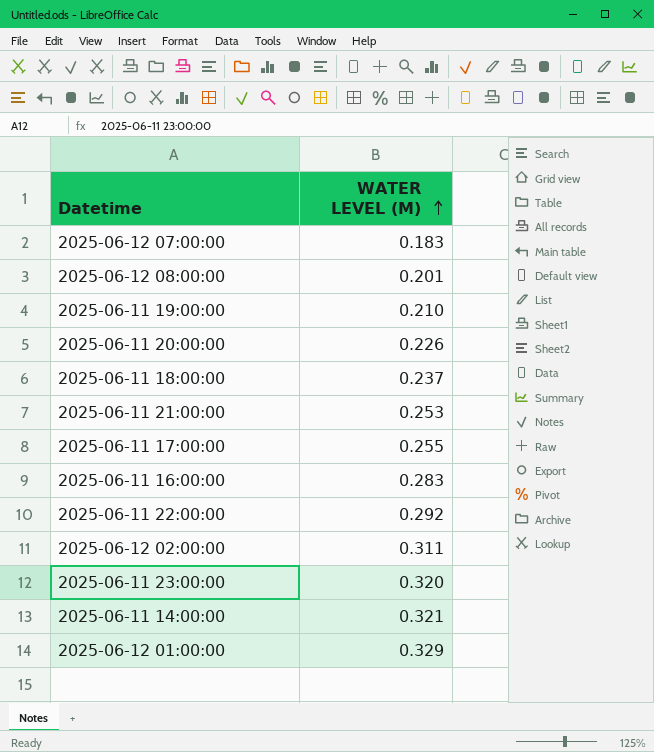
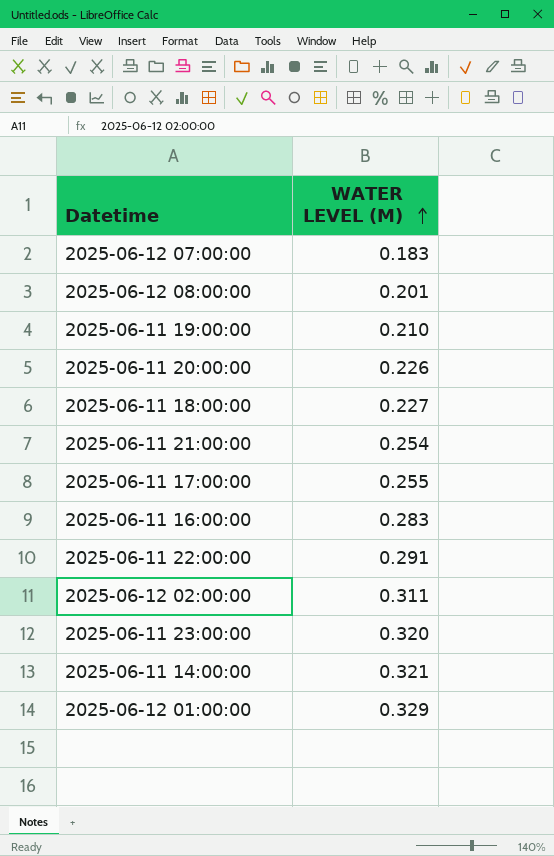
2025-06-11 18:00:00 | WATER LEVEL (M): 0.237 -> 0.227
2025-06-11 21:00:00 | WATER LEVEL (M): 0.253 -> 0.254
2025-06-11 22:00:00 | WATER LEVEL (M): 0.292 -> 0.291

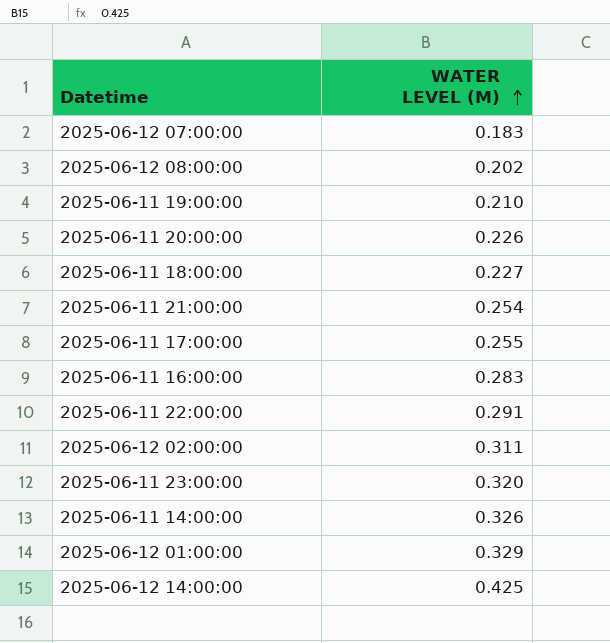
2025-06-12 08:00:00 | WATER LEVEL (M): 0.201 -> 0.202
2025-06-11 14:00:00 | WATER LEVEL (M): 0.321 -> 0.326
row 2025-06-12 14:00:00: none -> 0.425

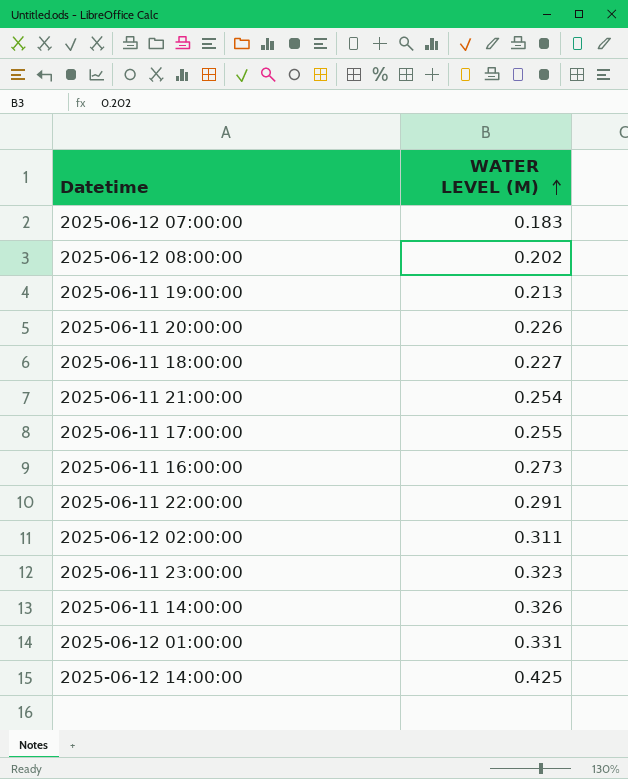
2025-06-11 19:00:00 | WATER LEVEL (M): 0.210 -> 0.213
2025-06-11 16:00:00 | WATER LEVEL (M): 0.283 -> 0.273
2025-06-11 23:00:00 | WATER LEVEL (M): 0.320 -> 0.323
2025-06-12 01:00:00 | WATER LEVEL (M): 0.329 -> 0.331

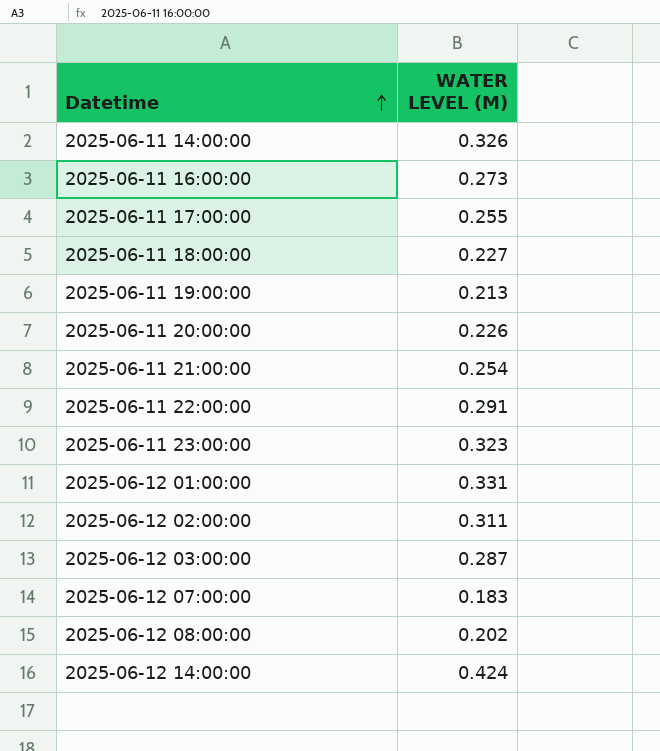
row order: WATER LEVEL (M) ascending -> Datetime ascending
row 2025-06-12 03:00:00: none -> 0.287
2025-06-12 14:00:00 | WATER LEVEL (M): 0.425 -> 0.424

